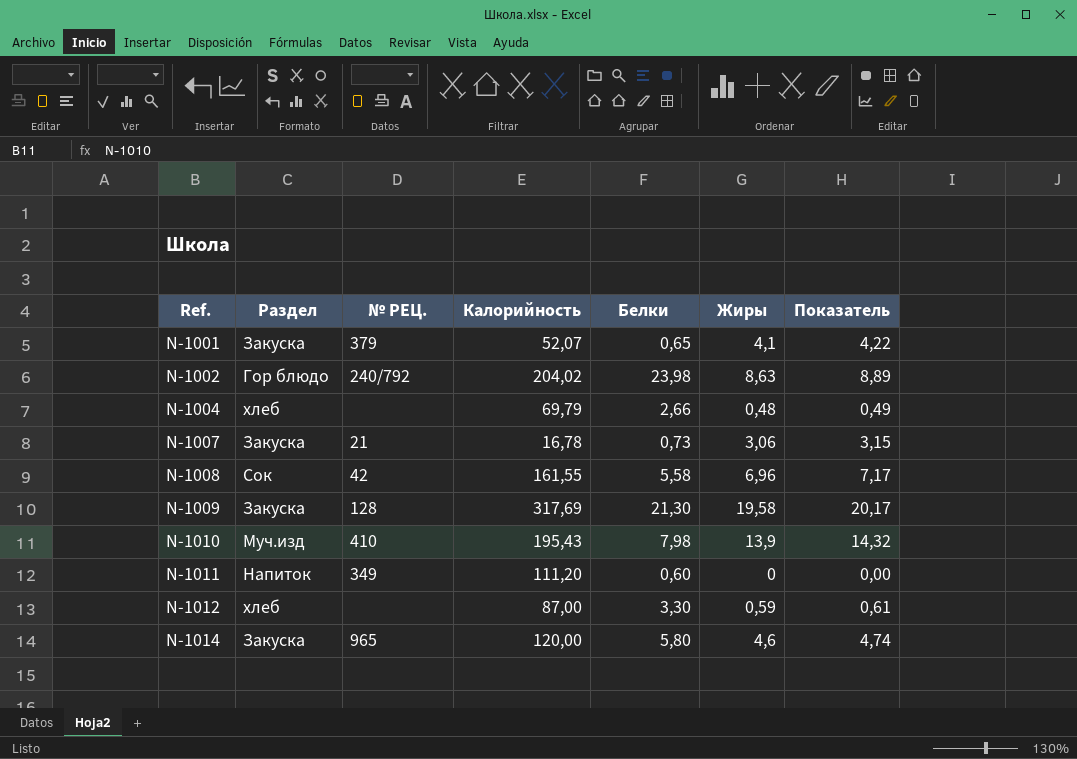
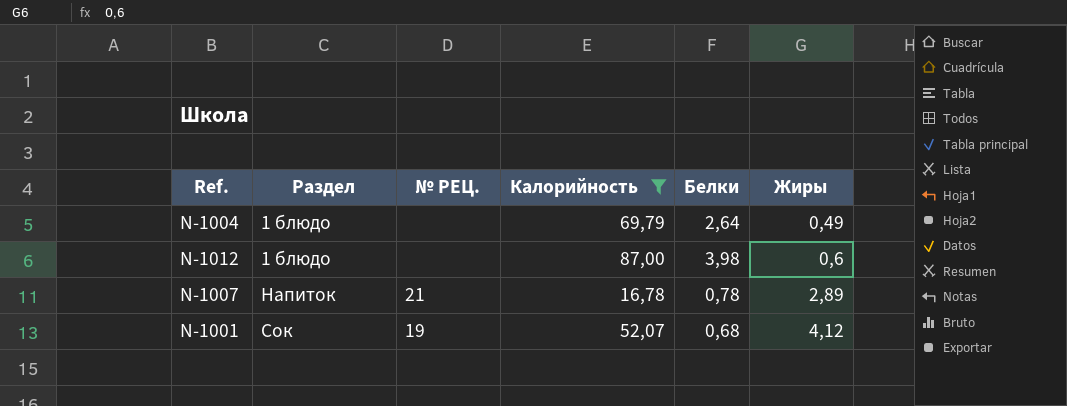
filter: none -> Калорийность <= 87,00
row order: Ref. ascending -> Раздел ascending
column Показатель | formula: [Жиры] * 1,03 -> none
N-1004 | Раздел: хлеб -> 1 блюдо
N-1004 | Белки: 2,66 -> 2,64
N-1004 | Жиры: 0,48 -> 0,49
N-1012 | Раздел: хлеб -> 1 блюдо
N-1012 | Белки: 3,30 -> 3,98
N-1012 | Жиры: 0,59 -> 0,6
N-1007 | Раздел: Закуска -> Напиток
N-1007 | Белки: 0,73 -> 0,78
N-1007 | Жиры: 3,06 -> 2,89
N-1001 | Раздел: Закуска -> Сок
N-1001 | № РЕЦ.: 379 -> 19
N-1001 | Белки: 0,65 -> 0,68
N-1001 | Жиры: 4,1 -> 4,12

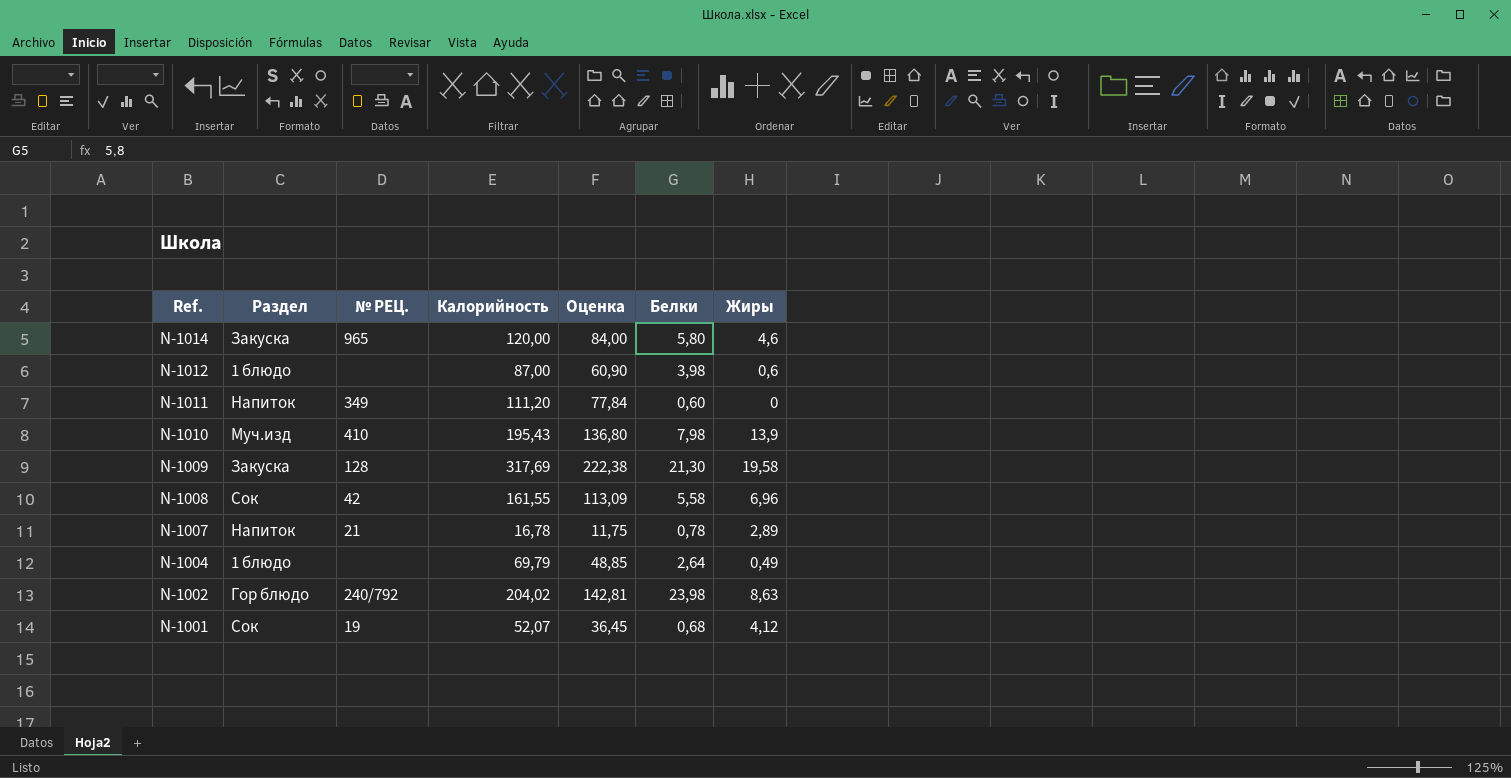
filter: Калорийность <= 87,00 -> none
row order: Раздел ascending -> Ref. descending
column Оценка | formula: none -> [Калорийность] * 0,7

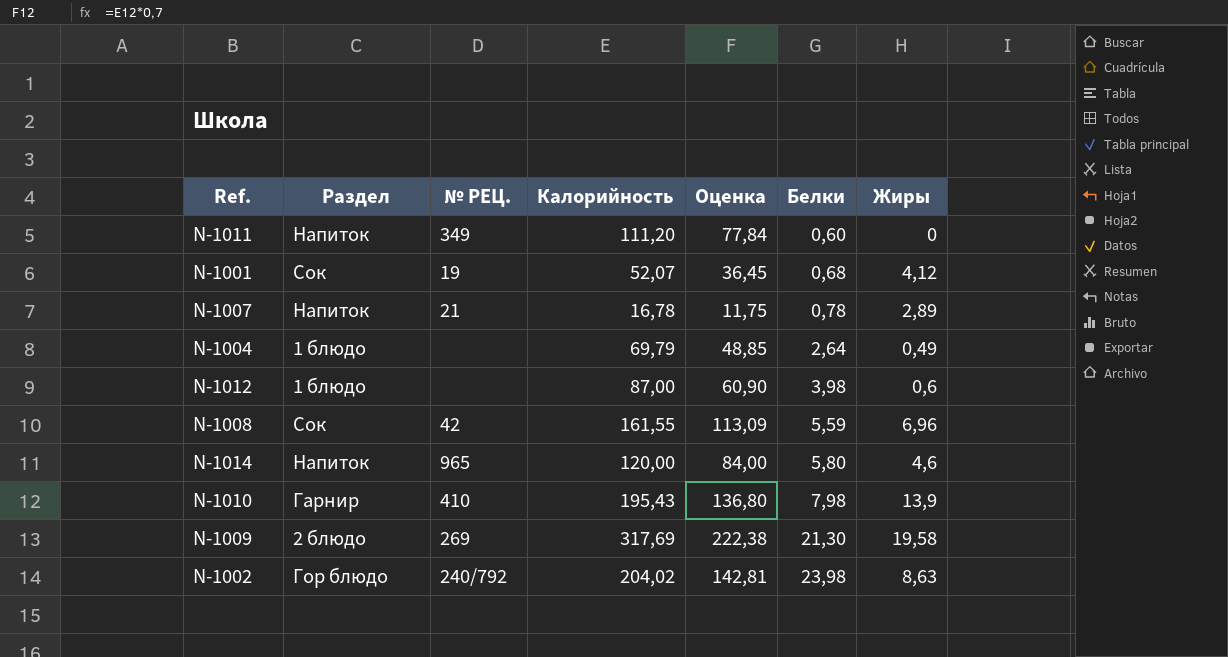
row order: Ref. descending -> Белки ascending
N-1008 | Белки: 5,58 -> 5,59
N-1014 | Раздел: Закуска -> Напиток
N-1010 | Раздел: Муч.изд -> Гарнир
N-1009 | Раздел: Закуска -> 2 блюдо
N-1009 | № РЕЦ.: 128 -> 269

